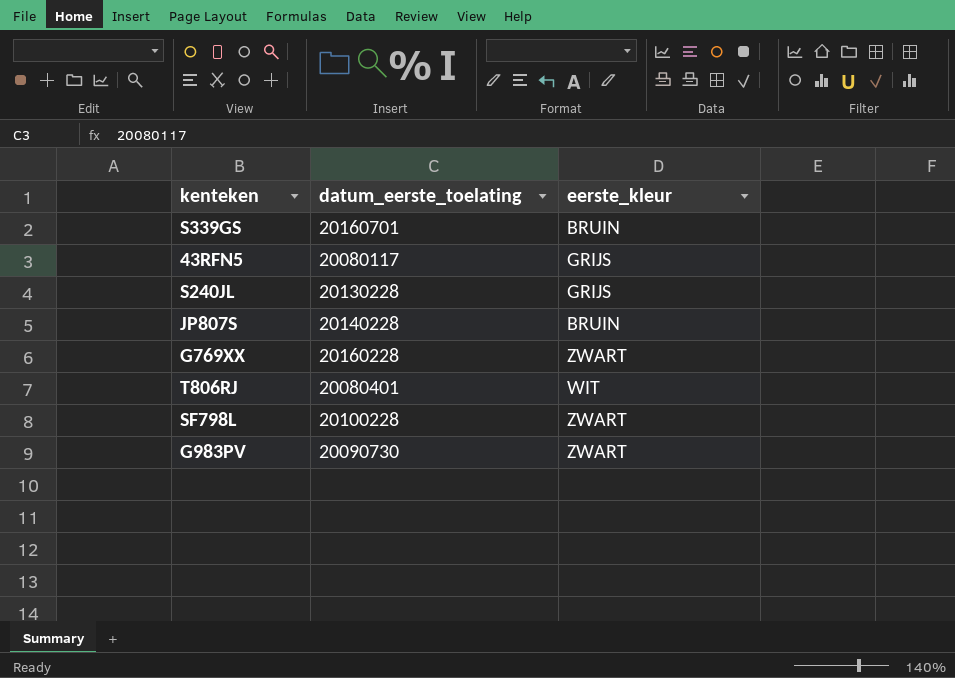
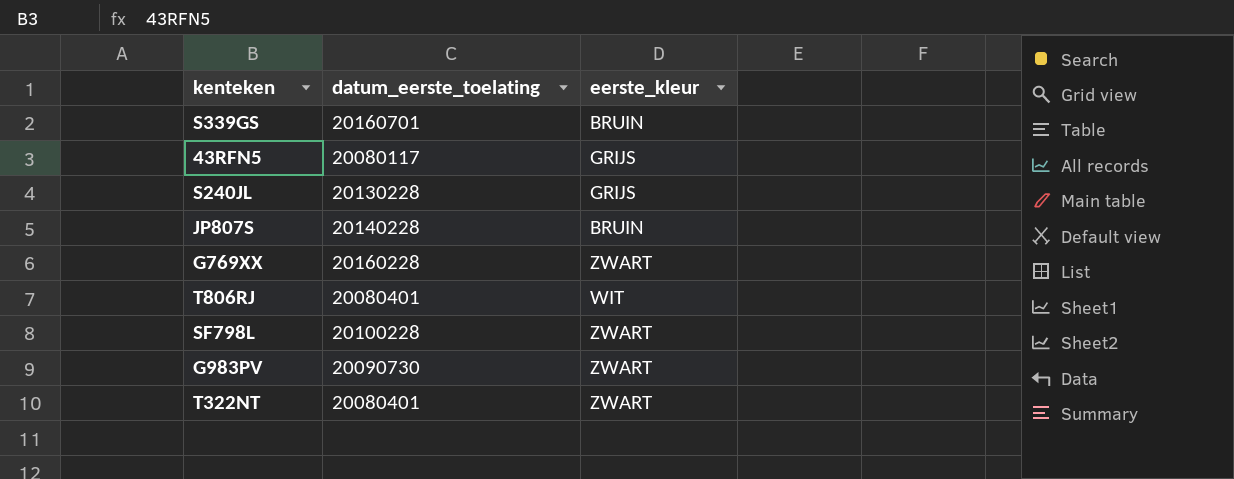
row T322NT: none -> 20080401 | ZWART

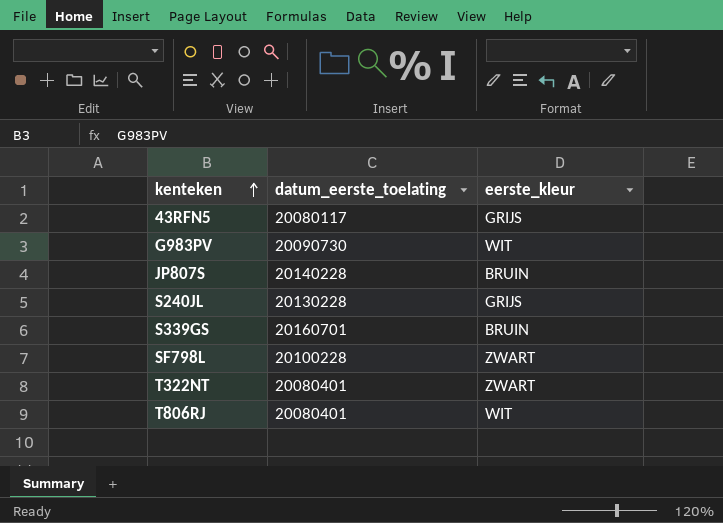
row order: none -> kenteken ascending
row G769XX: 20160228 | ZWART -> none
G983PV | eerste_kleur: ZWART -> WIT

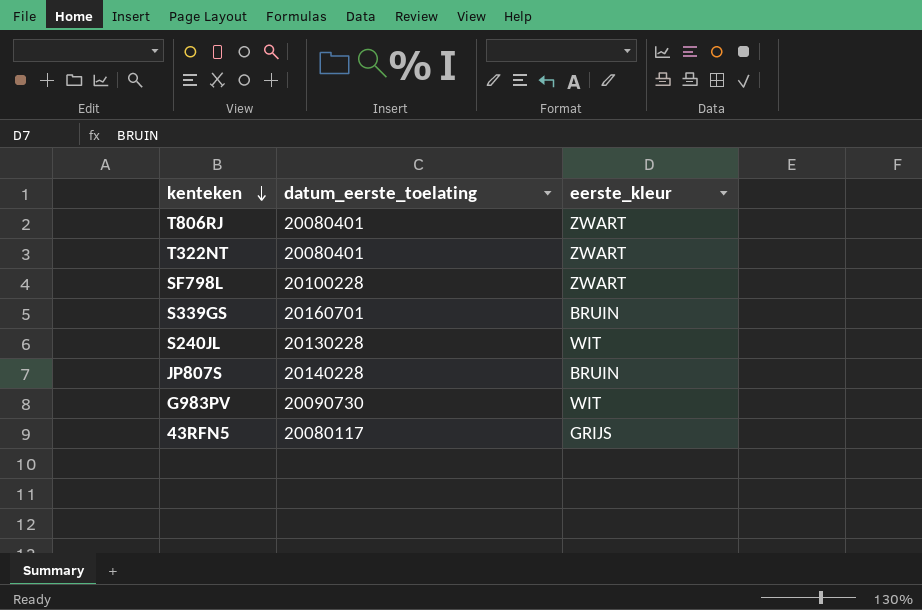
row order: kenteken ascending -> kenteken descending
T806RJ | eerste_kleur: WIT -> ZWART
S240JL | eerste_kleur: GRIJS -> WIT

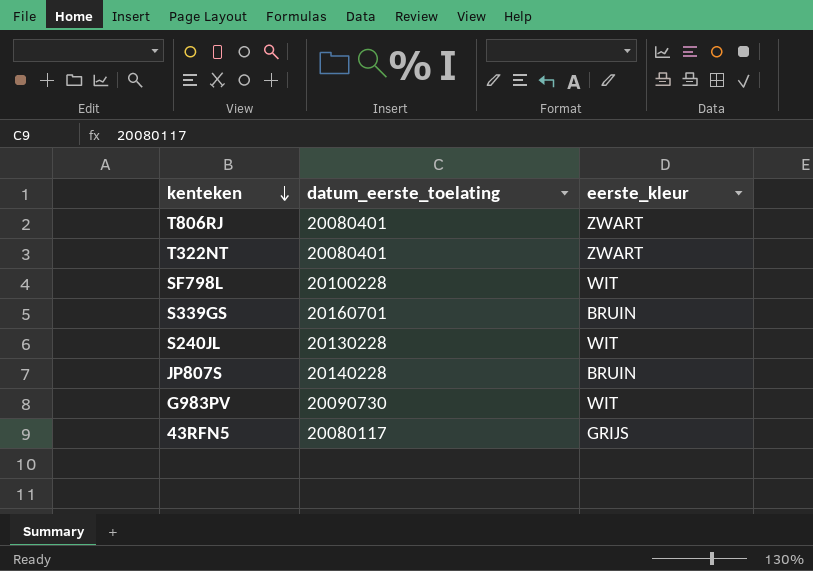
SF798L | eerste_kleur: ZWART -> WIT

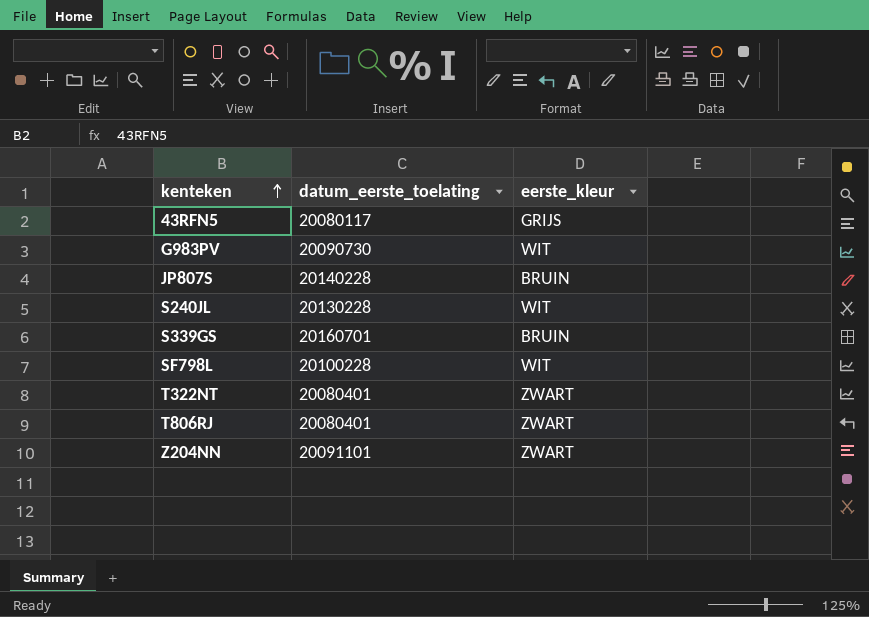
row order: kenteken descending -> kenteken ascending
row Z204NN: none -> 20091101 | ZWART

